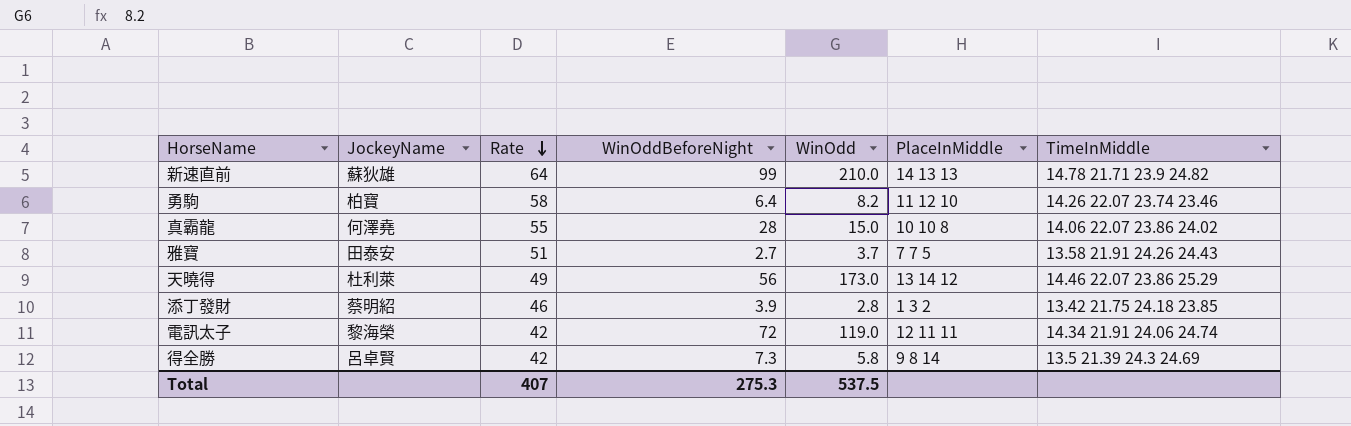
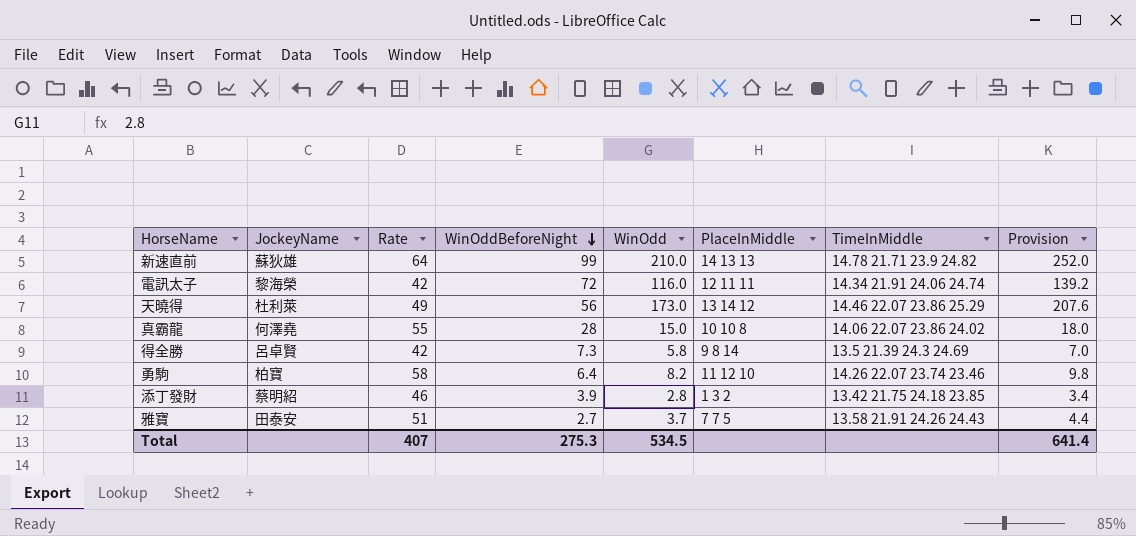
row order: Rate descending -> WinOddBeforeNight descending
column Provision | formula: none -> [WinOdd] * 1.2
電訊太子 | WinOdd: 119.0 -> 116.0
Total | WinOdd: 537.5 -> 534.5

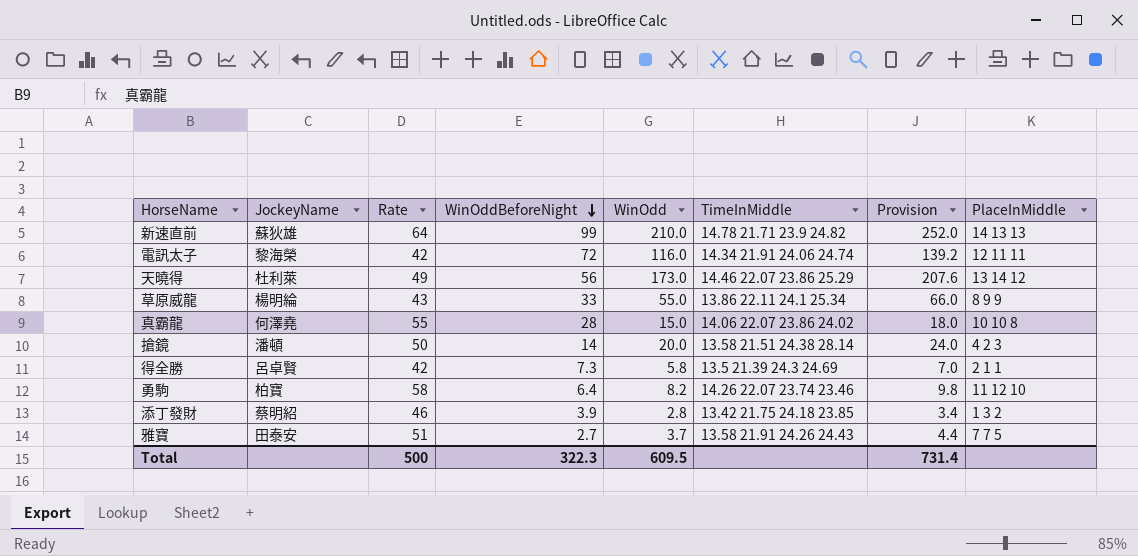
column PlaceInMiddle | position: 6 -> 8
row 草原威龍: none -> 楊明綸 | 43 | 33 | 55.0 | 13.86 22.11 24.1 25.34 | 66.0 | 8 9 9
row 搶鏡: none -> 潘頓 | 50 | 14 | 20.0 | 13.58 21.51 24.38 28.14 | 24.0 | 4 2 3
得全勝 | PlaceInMiddle: 9 8 14 -> 2 1 1
Total | Rate: 407 -> 500
Total | WinOddBeforeNight: 275.3 -> 322.3
Total | WinOdd: 534.5 -> 609.5
Total | Provision: 641.4 -> 731.4

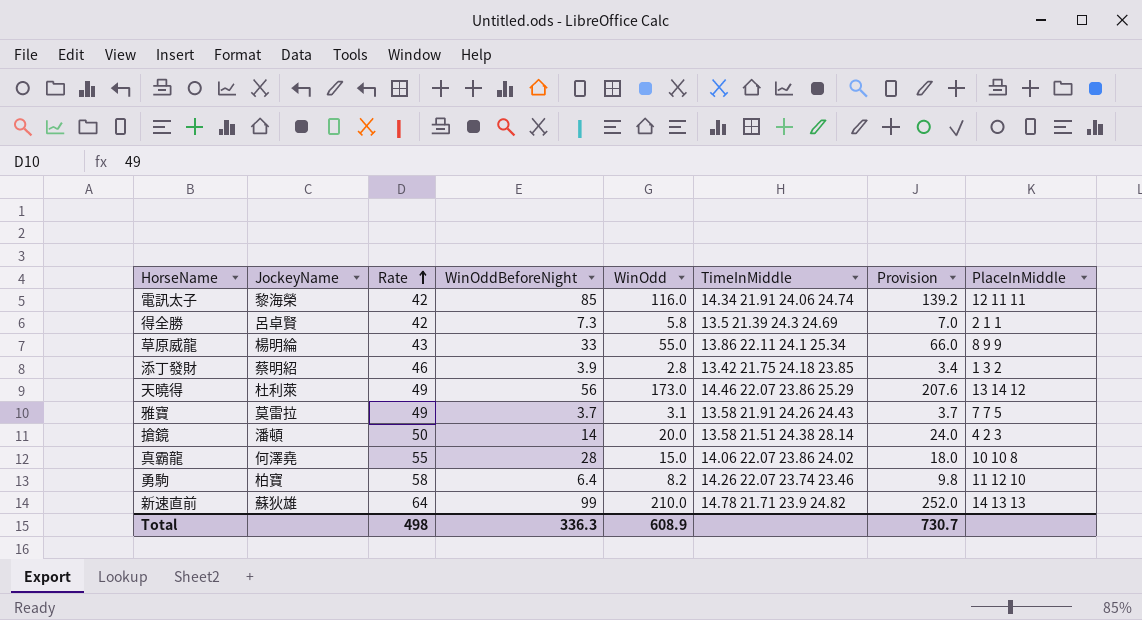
row order: WinOddBeforeNight descending -> Rate ascending
電訊太子 | WinOddBeforeNight: 72 -> 85
雅寶 | JockeyName: 田泰安 -> 莫雷拉
雅寶 | Rate: 51 -> 49
雅寶 | WinOddBeforeNight: 2.7 -> 3.7
雅寶 | WinOdd: 3.7 -> 3.1
雅寶 | Provision: 4.4 -> 3.7
Total | Rate: 500 -> 498
Total | WinOddBeforeNight: 322.3 -> 336.3
Total | WinOdd: 609.5 -> 608.9
Total | Provision: 731.4 -> 730.7

